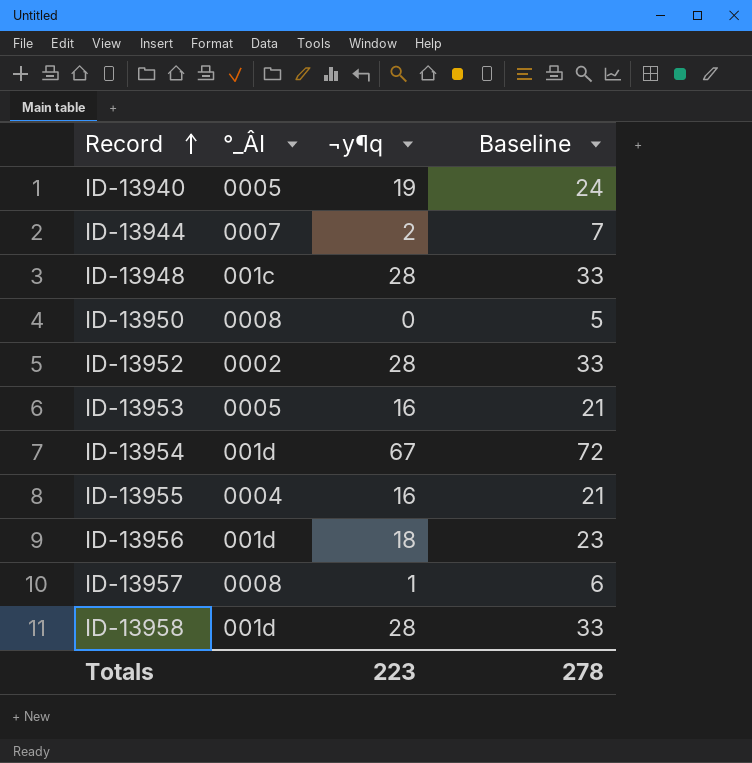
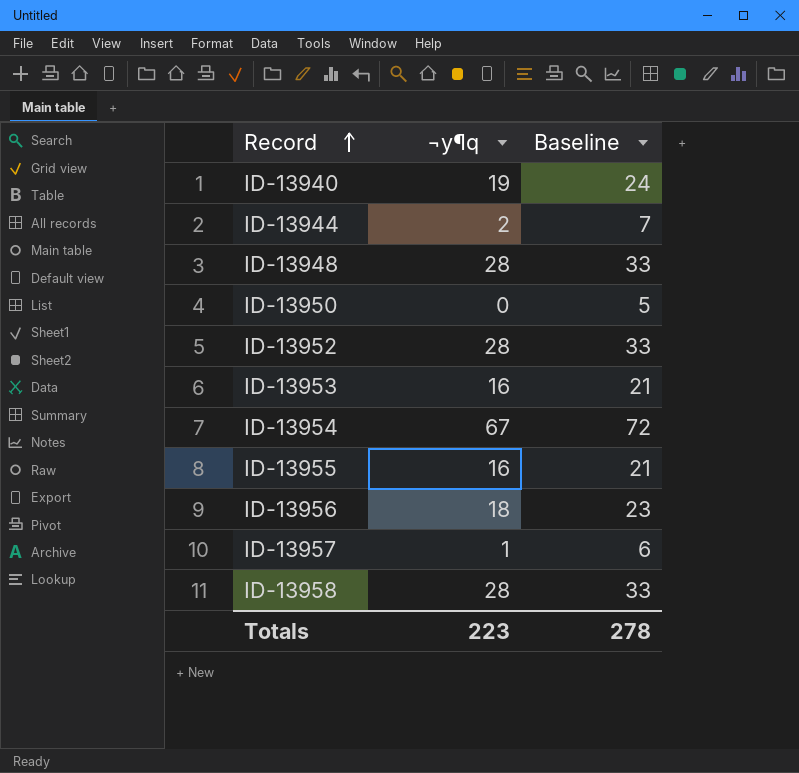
column °_ÂI | position: 2 -> none

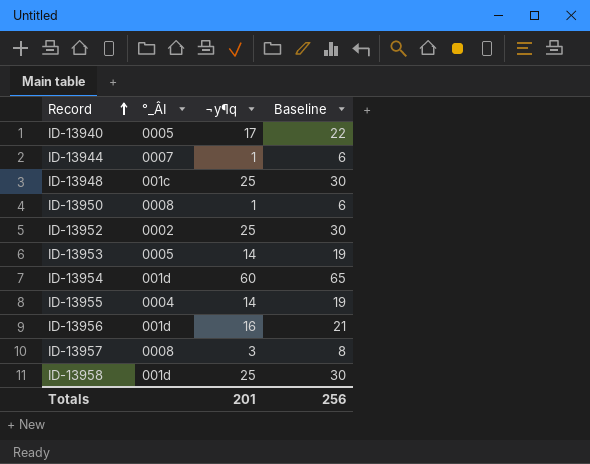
column °_ÂI | position: none -> 2
ID-13940 | ¬y¶q: 19 -> 17
ID-13940 | Baseline: 24 -> 22
ID-13944 | ¬y¶q: 2 -> 1
ID-13944 | Baseline: 7 -> 6
ID-13948 | ¬y¶q: 28 -> 25
ID-13948 | Baseline: 33 -> 30
ID-13950 | ¬y¶q: 0 -> 1
ID-13950 | Baseline: 5 -> 6
ID-13952 | ¬y¶q: 28 -> 25
ID-13952 | Baseline: 33 -> 30
ID-13953 | ¬y¶q: 16 -> 14
ID-13953 | Baseline: 21 -> 19
ID-13954 | ¬y¶q: 67 -> 60
ID-13954 | Baseline: 72 -> 65
ID-13955 | ¬y¶q: 16 -> 14
ID-13955 | Baseline: 21 -> 19
ID-13956 | ¬y¶q: 18 -> 16
ID-13956 | Baseline: 23 -> 21
ID-13957 | ¬y¶q: 1 -> 3
ID-13957 | Baseline: 6 -> 8
ID-13958 | ¬y¶q: 28 -> 25
ID-13958 | Baseline: 33 -> 30
Totals | ¬y¶q: 223 -> 201
Totals | Baseline: 278 -> 256

